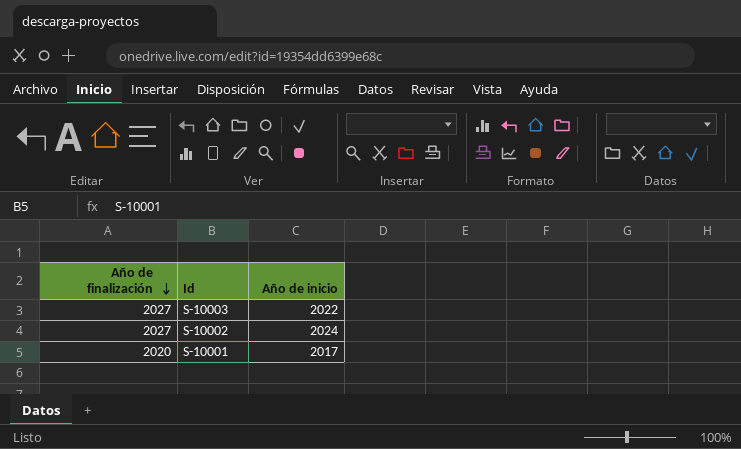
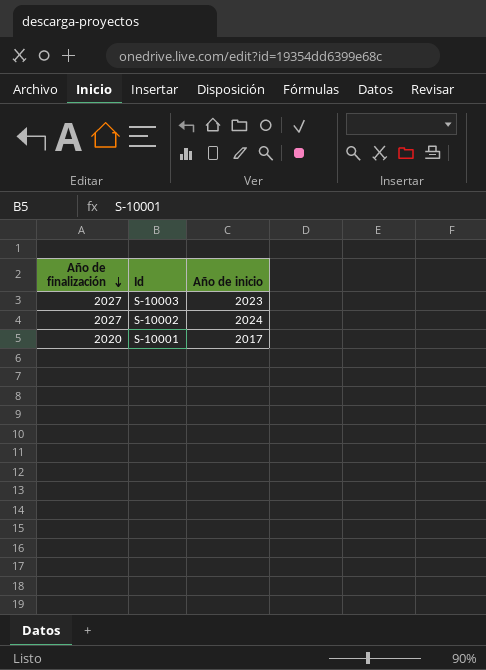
S-10003 | Año de inicio: 2022 -> 2023

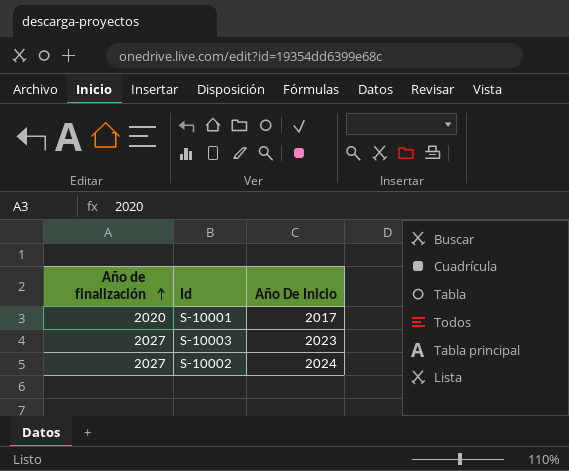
row order: Año de finalización descending -> Año de finalización ascending
column name: Año de inicio -> Año De Inicio

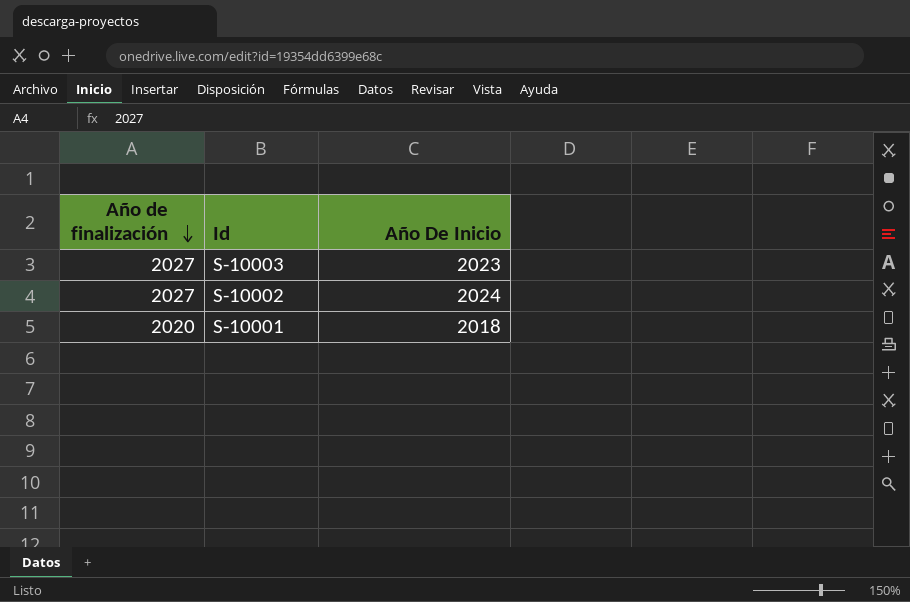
row order: Año de finalización ascending -> Año de finalización descending
S-10001 | Año De Inicio: 2017 -> 2018

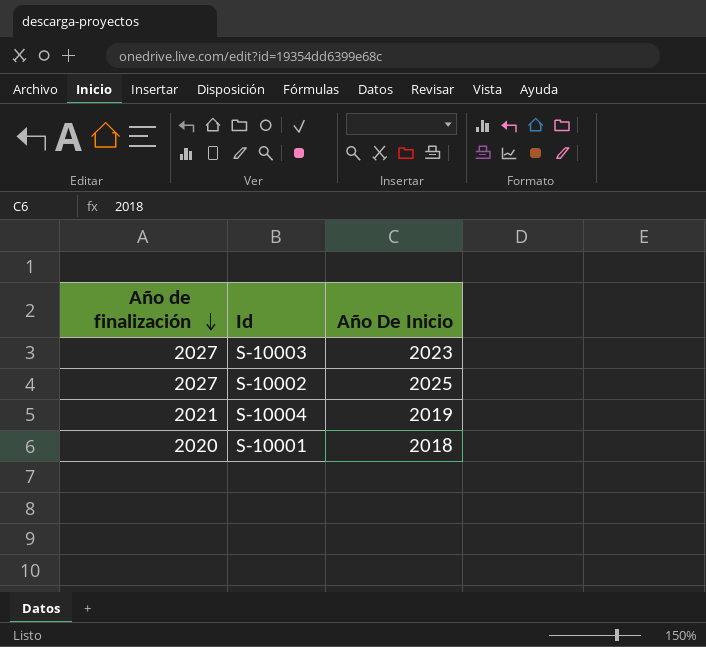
S-10002 | Año De Inicio: 2024 -> 2025
row S-10004: none -> 2021 | 2019

